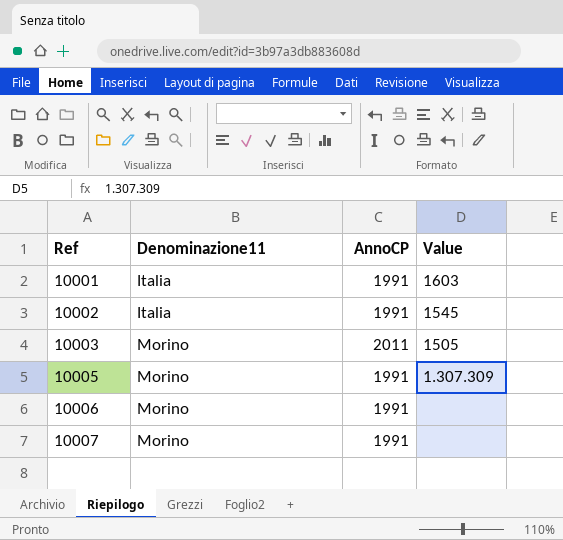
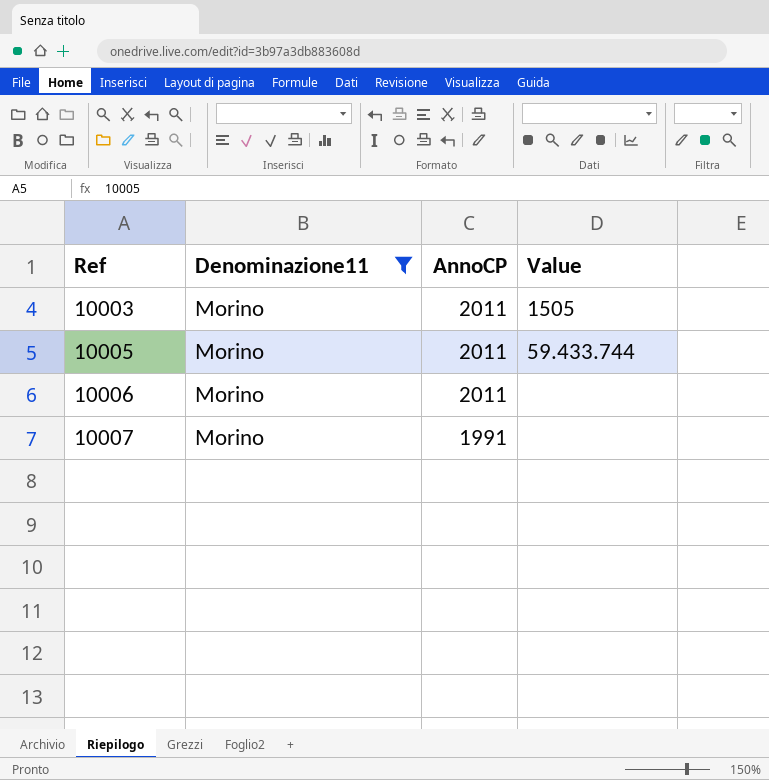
filter: none -> Denominazione11 = Morino
10005 | AnnoCP: 1991 -> 2011
10005 | Value: 1.307.309 -> 59.433.744
10006 | AnnoCP: 1991 -> 2011

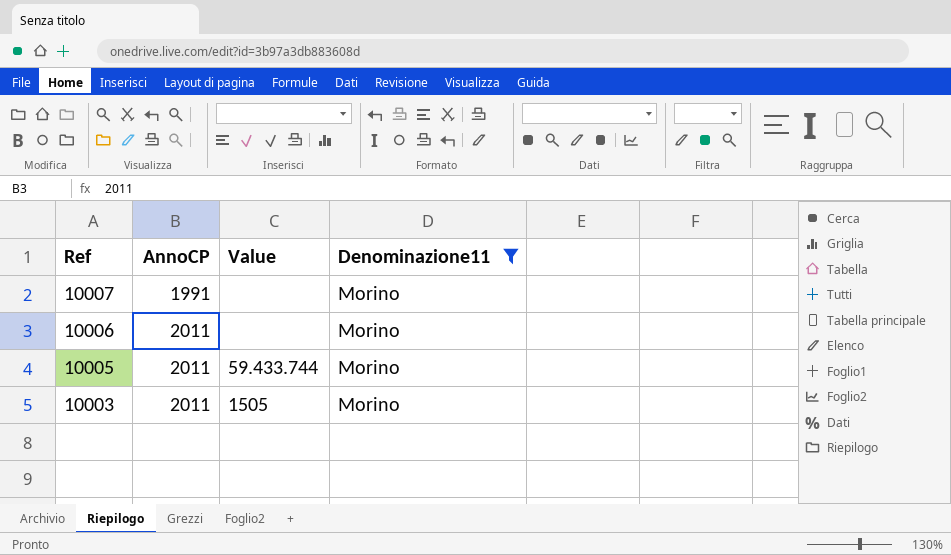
row order: Ref ascending -> Ref descending
column Denominazione11 | position: 2 -> 4

